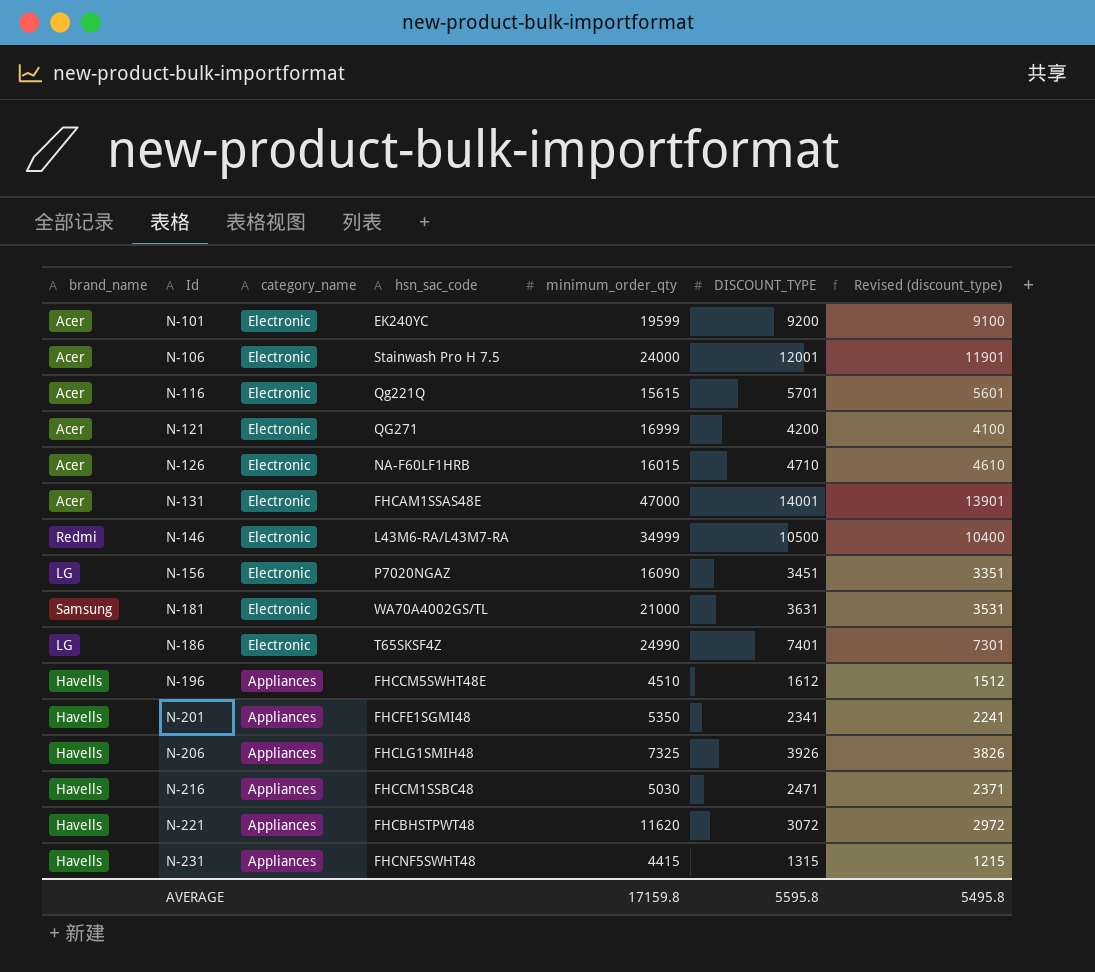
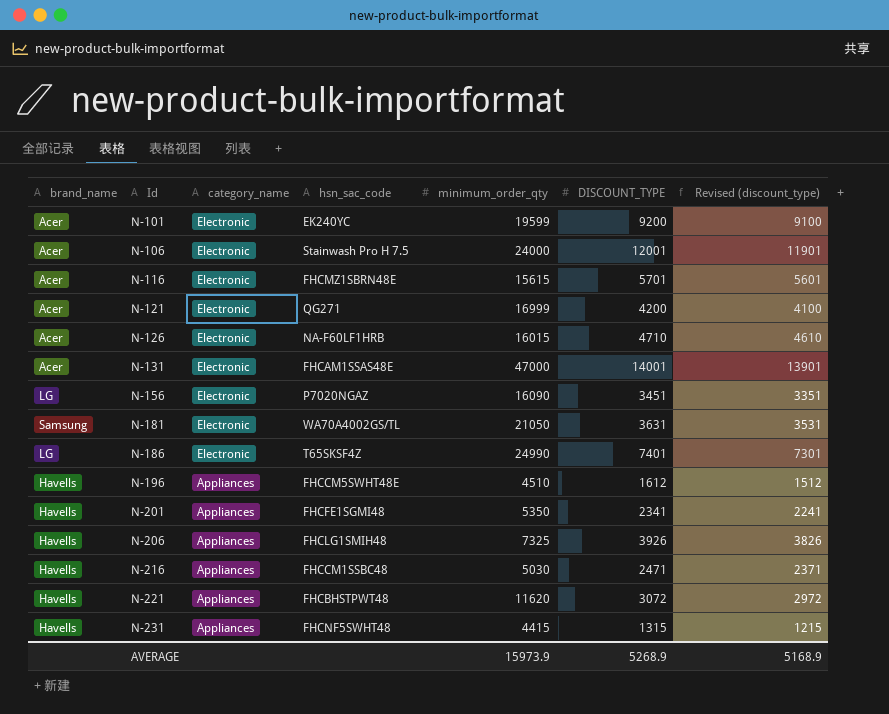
row N-146: Redmi | Electronic | L43M6-RA/L43M7-RA | 34999 | 10500 | 10400 -> none
N-116 | hsn_sac_code: Qg221Q -> FHCMZ1SBRN48E
N-181 | minimum_order_qty: 21000 -> 21050
AVERAGE | minimum_order_qty: 17159.8 -> 15973.9
AVERAGE | DISCOUNT_TYPE: 5595.8 -> 5268.9
AVERAGE | Revised (discount_type): 5495.8 -> 5168.9

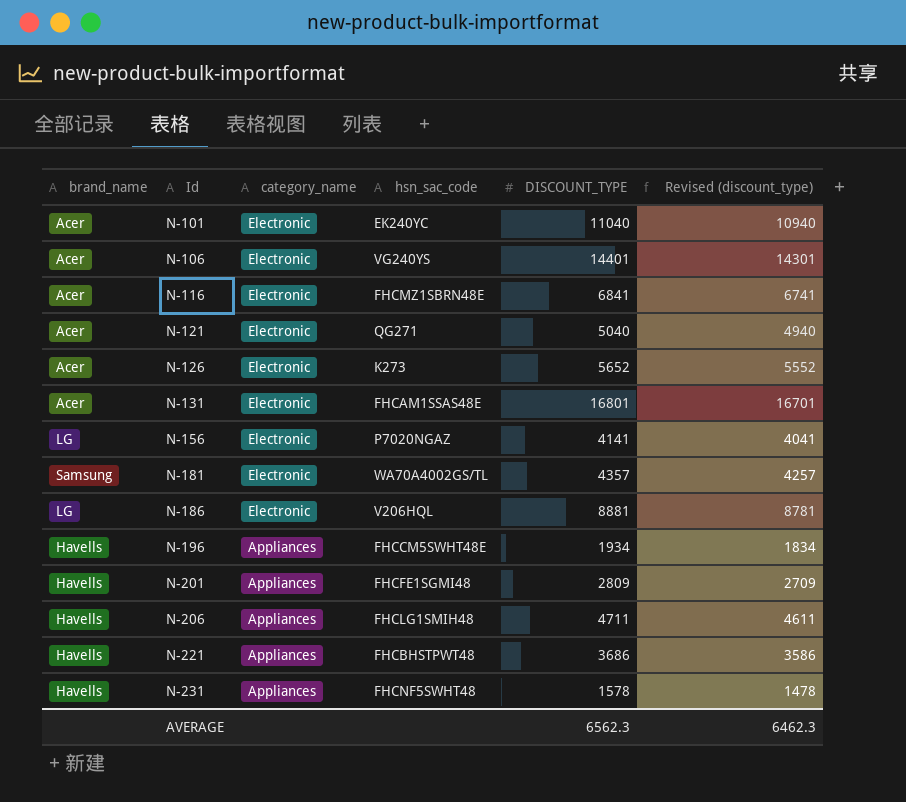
column minimum_order_qty | position: 5 -> none
row N-216: Havells | Appliances | FHCCM1SSBC48 | 5030 | 2471 | 2371 -> none
N-101 | DISCOUNT_TYPE: 9200 -> 11040
N-101 | Revised (discount_type): 9100 -> 10940
N-106 | hsn_sac_code: Stainwash Pro H 7.5 -> VG240YS
N-106 | DISCOUNT_TYPE: 12001 -> 14401
N-106 | Revised (discount_type): 11901 -> 14301
N-116 | DISCOUNT_TYPE: 5701 -> 6841
N-116 | Revised (discount_type): 5601 -> 6741
N-121 | DISCOUNT_TYPE: 4200 -> 5040
N-121 | Revised (discount_type): 4100 -> 4940
N-126 | hsn_sac_code: NA-F60LF1HRB -> K273
N-126 | DISCOUNT_TYPE: 4710 -> 5652
N-126 | Revised (discount_type): 4610 -> 5552
N-131 | DISCOUNT_TYPE: 14001 -> 16801
N-131 | Revised (discount_type): 13901 -> 16701
N-156 | DISCOUNT_TYPE: 3451 -> 4141
N-156 | Revised (discount_type): 3351 -> 4041
N-181 | DISCOUNT_TYPE: 3631 -> 4357
N-181 | Revised (discount_type): 3531 -> 4257
N-186 | hsn_sac_code: T65SKSF4Z -> V206HQL
N-186 | DISCOUNT_TYPE: 7401 -> 8881
N-186 | Revised (discount_type): 7301 -> 8781
N-196 | DISCOUNT_TYPE: 1612 -> 1934
N-196 | Revised (discount_type): 1512 -> 1834
N-201 | DISCOUNT_TYPE: 2341 -> 2809
N-201 | Revised (discount_type): 2241 -> 2709
N-206 | DISCOUNT_TYPE: 3926 -> 4711
N-206 | Revised (discount_type): 3826 -> 4611
N-221 | DISCOUNT_TYPE: 3072 -> 3686
N-221 | Revised (discount_type): 2972 -> 3586
N-231 | DISCOUNT_TYPE: 1315 -> 1578
N-231 | Revised (discount_type): 1215 -> 1478
AVERAGE | DISCOUNT_TYPE: 5268.9 -> 6562.3
AVERAGE | Revised (discount_type): 5168.9 -> 6462.3

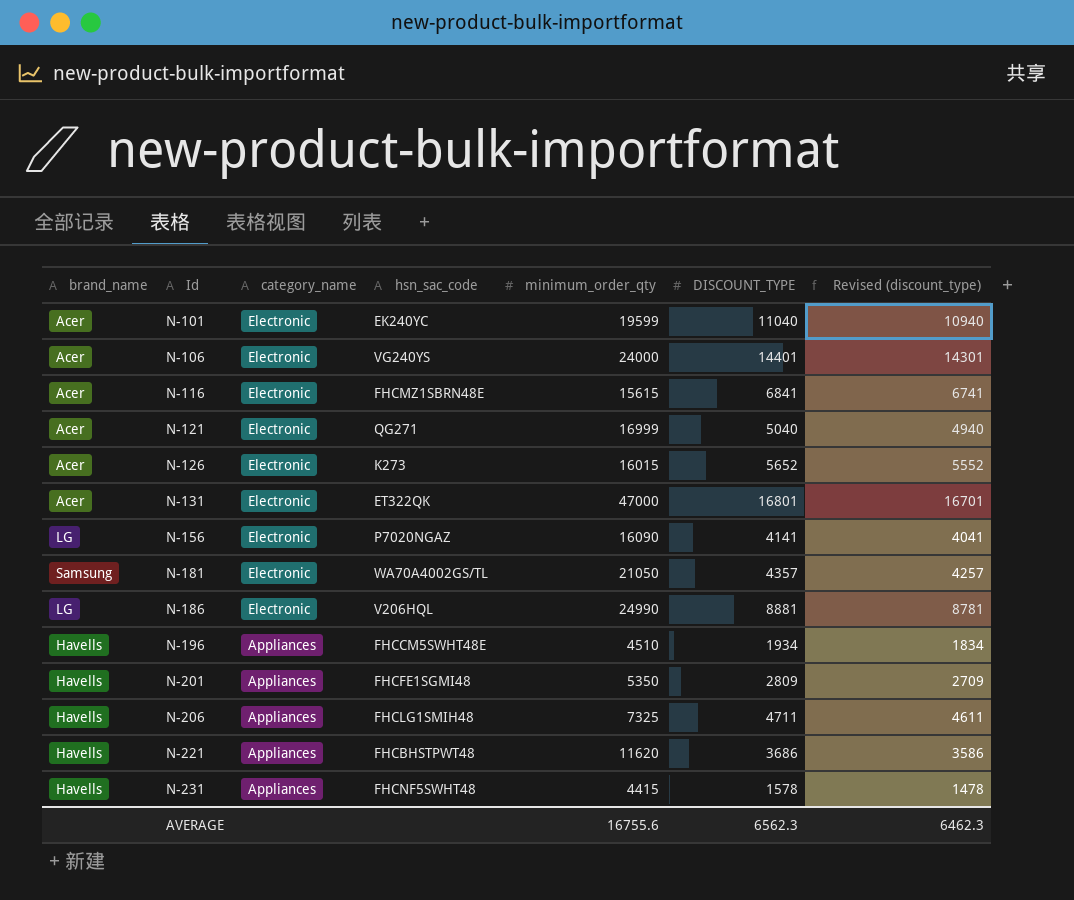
column minimum_order_qty | position: none -> 5
N-131 | hsn_sac_code: FHCAM1SSAS48E -> ET322QK

